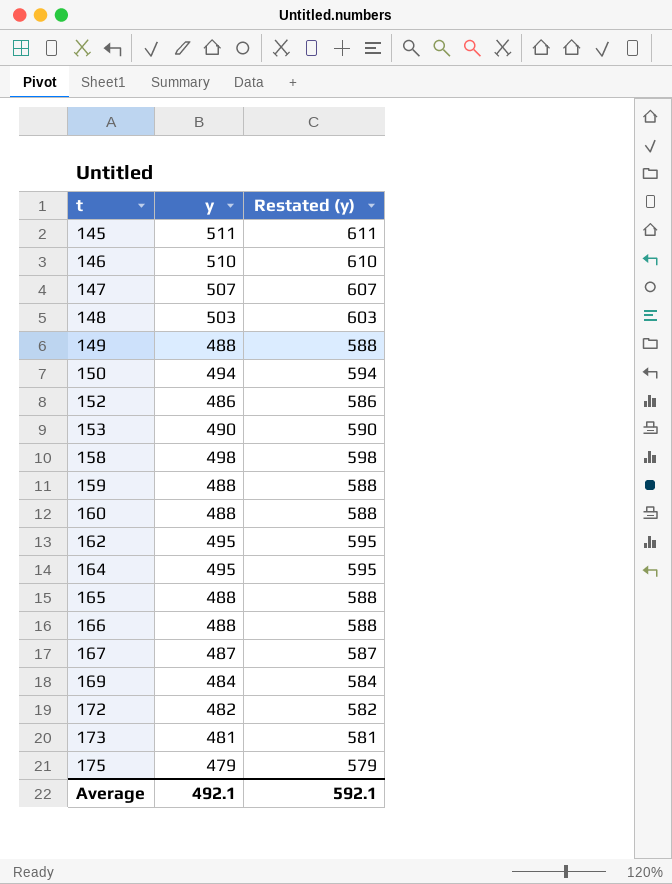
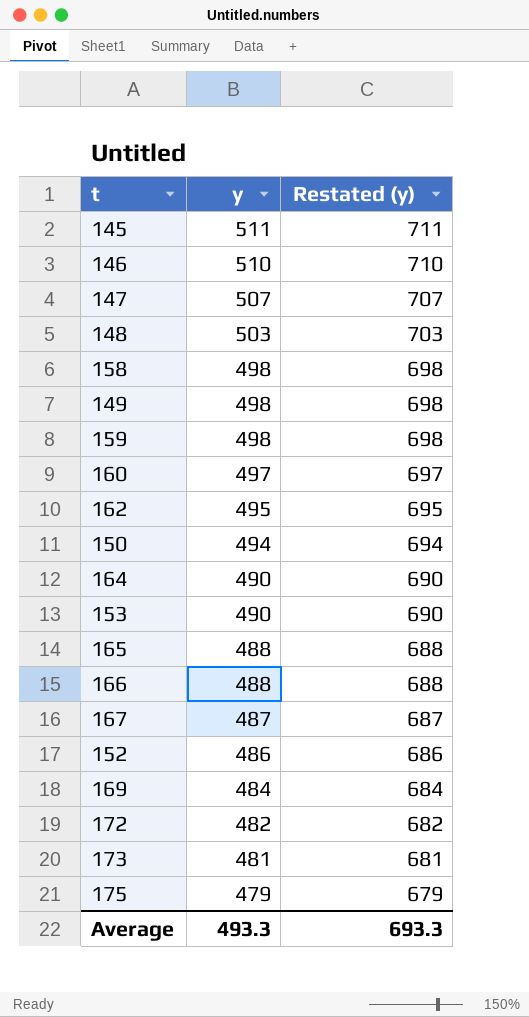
row order: t ascending -> y descending
column Restated (y) | formula: [y] + 100 -> [y] + 200
149 | y: 488 -> 498
159 | y: 488 -> 498
160 | y: 488 -> 497
164 | y: 495 -> 490
Average | y: 492.1 -> 493.3
Average | Restated (y): 592.1 -> 693.3

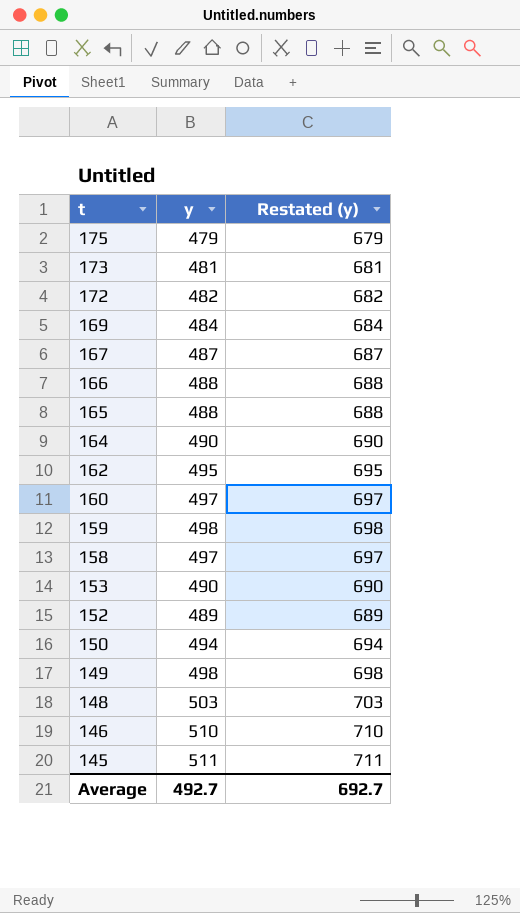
row order: y descending -> t descending
row 147: 507 | 707 -> none
158 | y: 498 -> 497
158 | Restated (y): 698 -> 697
152 | y: 486 -> 489
152 | Restated (y): 686 -> 689
Average | y: 493.3 -> 492.7
Average | Restated (y): 693.3 -> 692.7

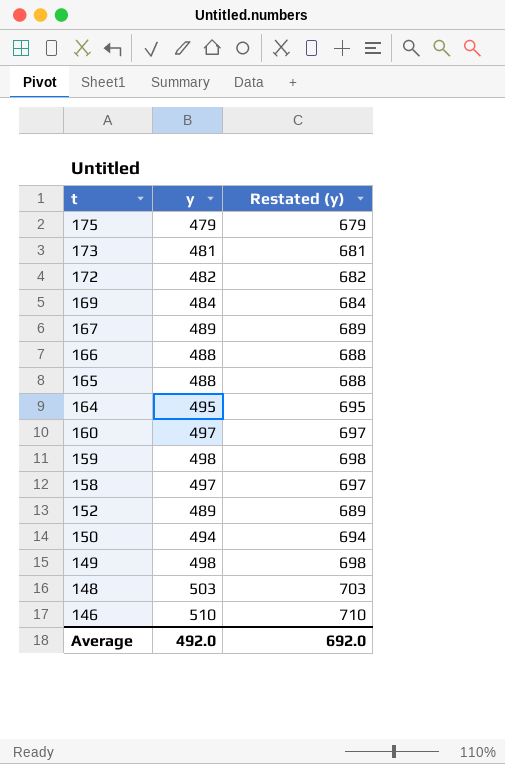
row 162: 495 | 695 -> none
row 153: 490 | 690 -> none
row 145: 511 | 711 -> none
167 | y: 487 -> 489
167 | Restated (y): 687 -> 689
164 | y: 490 -> 495
164 | Restated (y): 690 -> 695
Average | y: 492.7 -> 492.0
Average | Restated (y): 692.7 -> 692.0

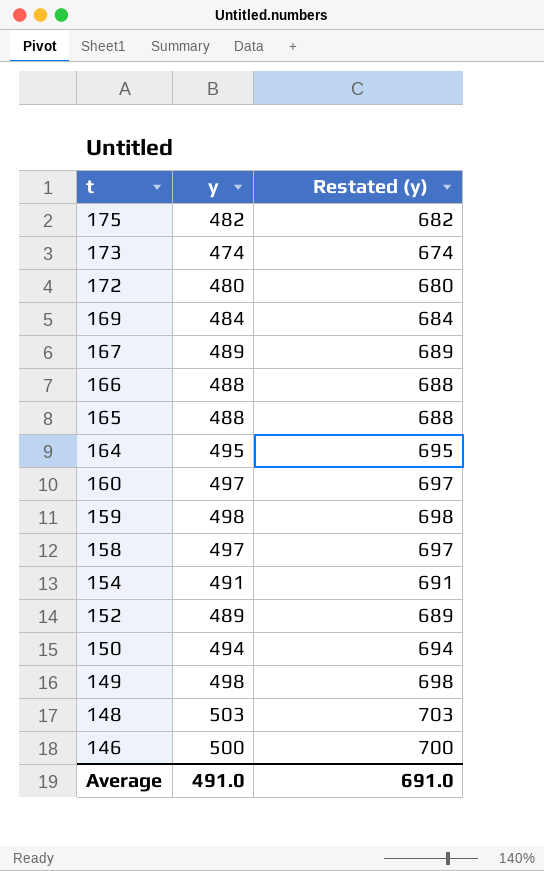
175 | y: 479 -> 482
175 | Restated (y): 679 -> 682
173 | y: 481 -> 474
173 | Restated (y): 681 -> 674
172 | y: 482 -> 480
172 | Restated (y): 682 -> 680
row 154: none -> 491 | 691
146 | y: 510 -> 500
146 | Restated (y): 710 -> 700
Average | y: 492.0 -> 491.0
Average | Restated (y): 692.0 -> 691.0

